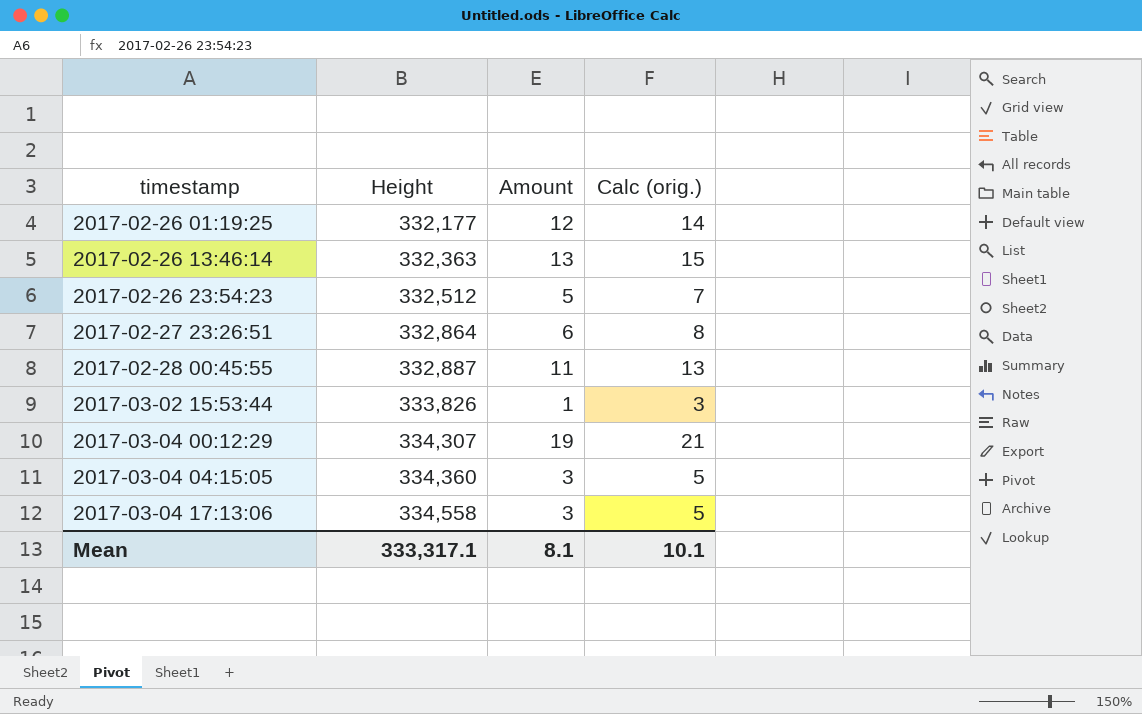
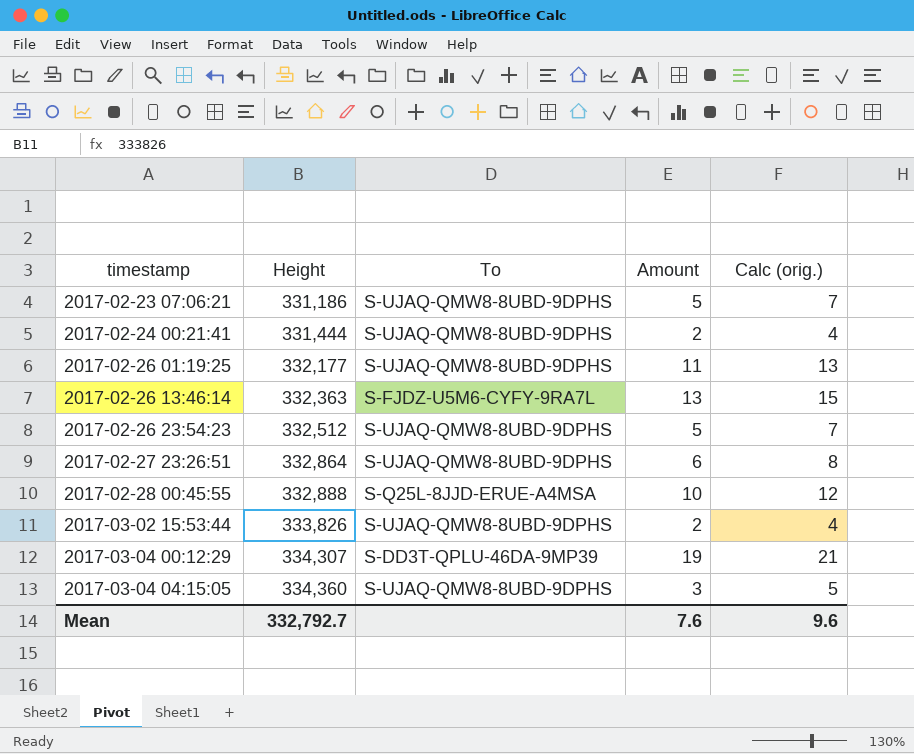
column To | position: none -> 3
row 2017-03-04 17:13:06: 334,558 | 3 | 5 -> none
row 2017-02-23 07:06:21: none -> 331,186 | S-UJAQ-QMW8-8UBD-9DPHS | 5 | 7
row 2017-02-24 00:21:41: none -> 331,444 | S-UJAQ-QMW8-8UBD-9DPHS | 2 | 4
2017-02-26 01:19:25 | Amount: 12 -> 11
2017-02-26 01:19:25 | Calc (orig.): 14 -> 13
2017-02-28 00:45:55 | Height: 332,887 -> 332,888
2017-02-28 00:45:55 | Amount: 11 -> 10
2017-02-28 00:45:55 | Calc (orig.): 13 -> 12
2017-03-02 15:53:44 | Amount: 1 -> 2
2017-03-02 15:53:44 | Calc (orig.): 3 -> 4
Mean | Height: 333,317.1 -> 332,792.7
Mean | Amount: 8.1 -> 7.6
Mean | Calc (orig.): 10.1 -> 9.6

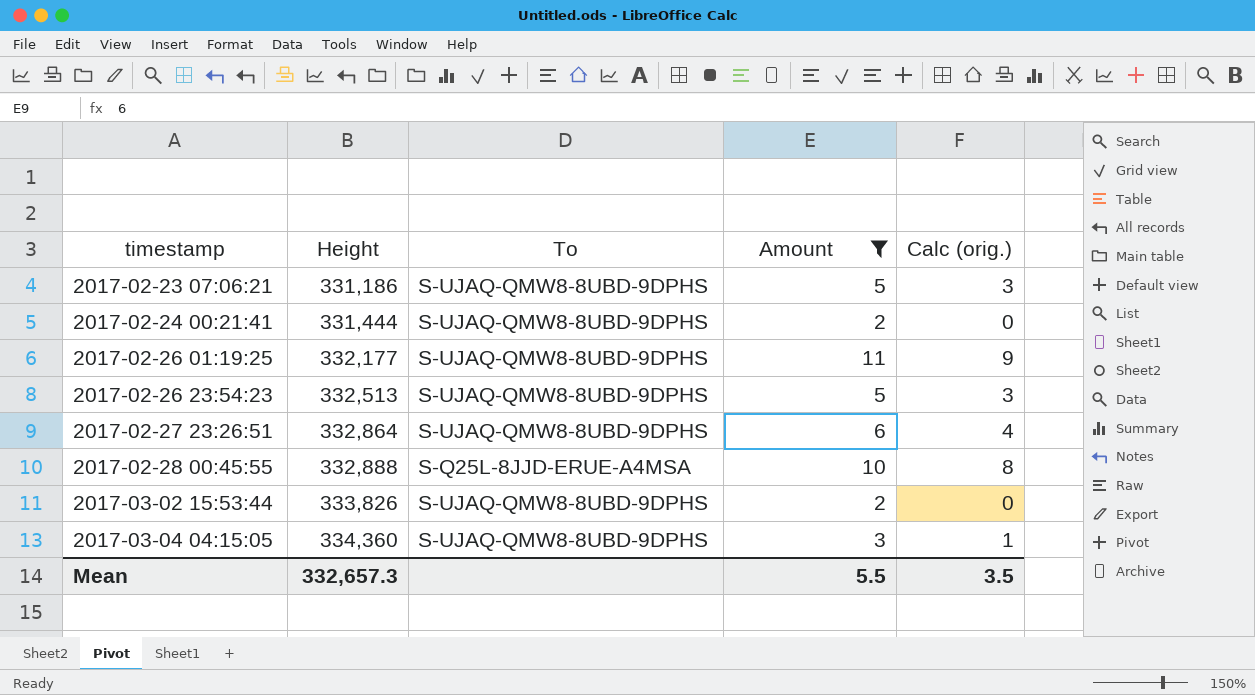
filter: none -> Amount <= 11
column Calc (orig.) | formula: [Amount] + 2 -> [Amount] - 2
2017-02-26 23:54:23 | Height: 332,512 -> 332,513
Mean | Height: 332,792.7 -> 332,657.3
Mean | Amount: 7.6 -> 5.5
Mean | Calc (orig.): 9.6 -> 3.5

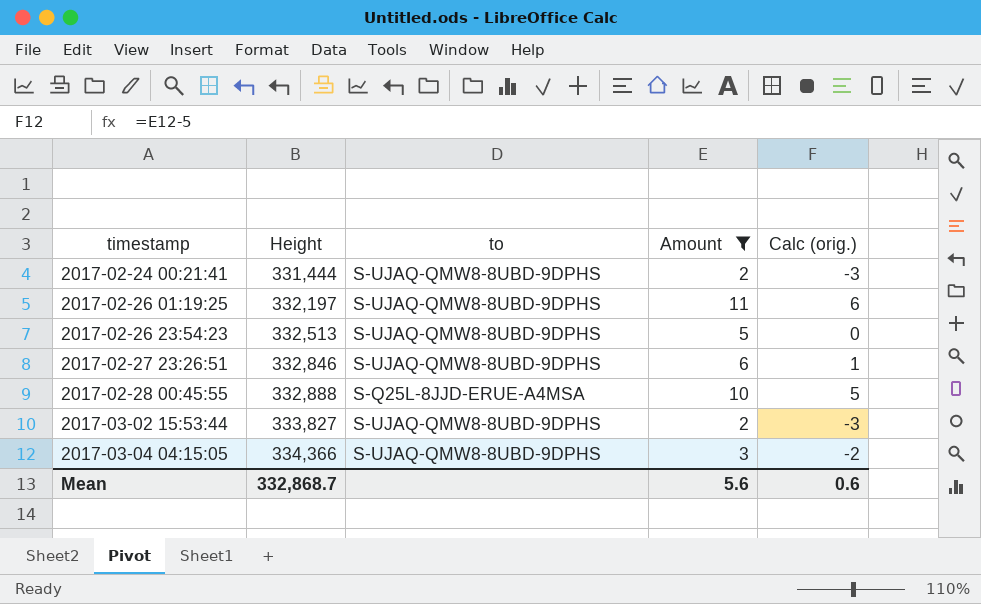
column name: To -> to
column Calc (orig.) | formula: [Amount] - 2 -> [Amount] - 5
row 2017-02-23 07:06:21: 331,186 | S-UJAQ-QMW8-8UBD-9DPHS | 5 | 3 -> none
2017-02-26 01:19:25 | Height: 332,177 -> 332,197
2017-02-27 23:26:51 | Height: 332,864 -> 332,846
2017-03-02 15:53:44 | Height: 333,826 -> 333,827
2017-03-04 04:15:05 | Height: 334,360 -> 334,366
Mean | Height: 332,657.3 -> 332,868.7
Mean | Amount: 5.5 -> 5.6
Mean | Calc (orig.): 3.5 -> 0.6

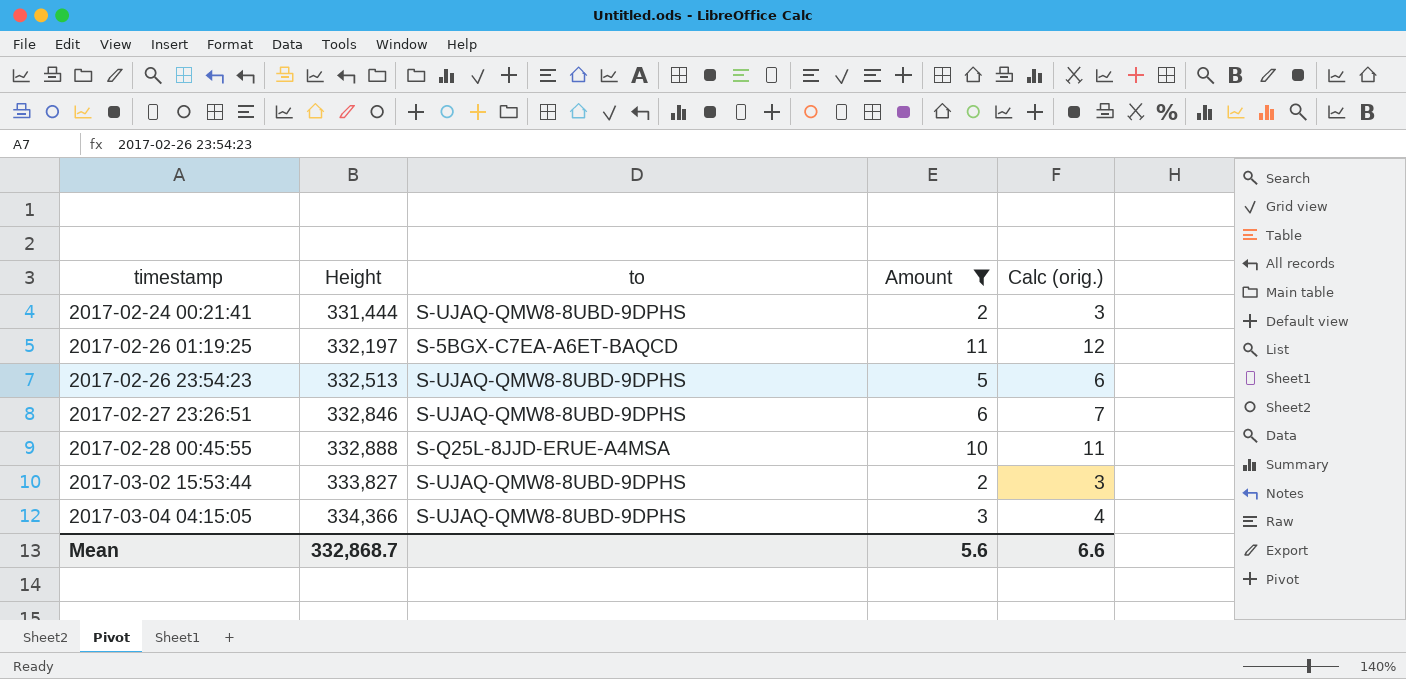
column Calc (orig.) | formula: [Amount] - 5 -> [Amount] + 1
2017-02-26 01:19:25 | to: S-UJAQ-QMW8-8UBD-9DPHS -> S-5BGX-C7EA-A6ET-BAQCD
Mean | Calc (orig.): 0.6 -> 6.6

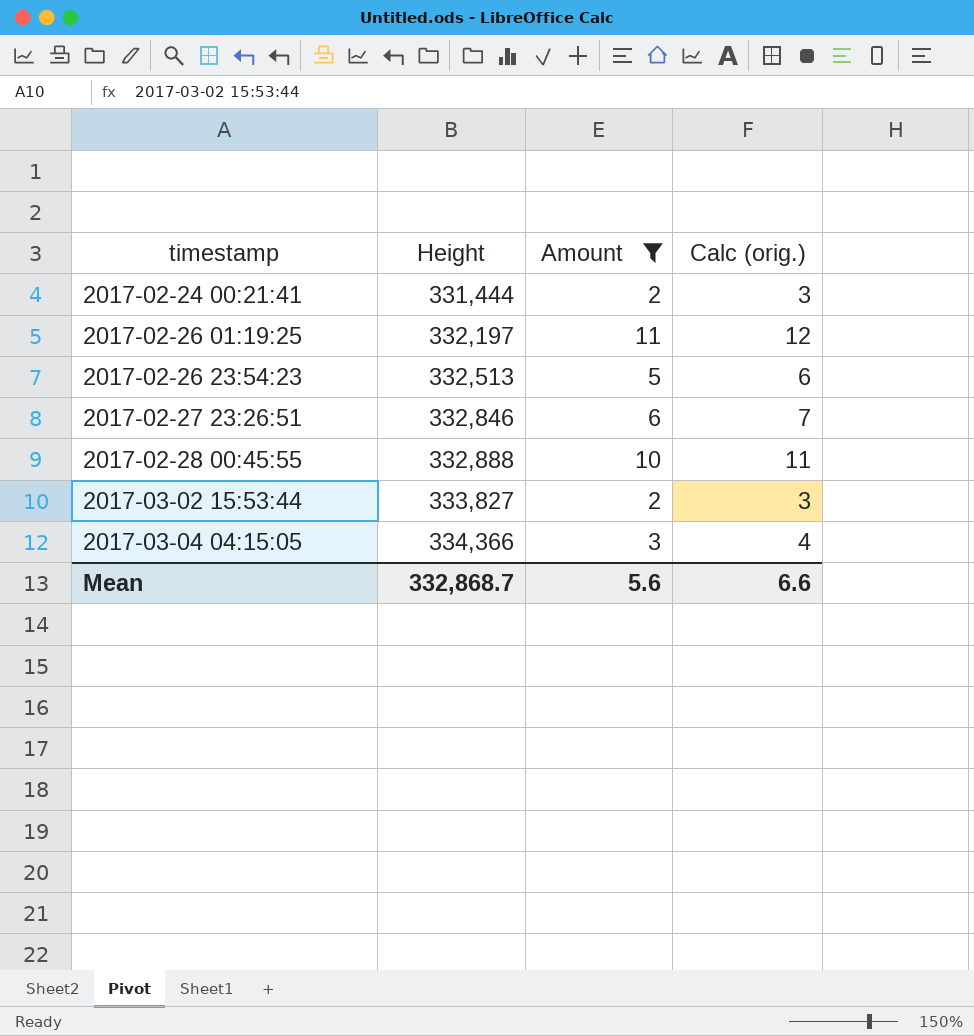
column to | position: 3 -> none

